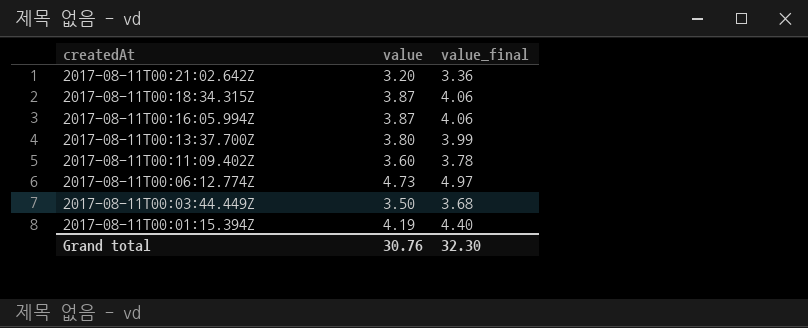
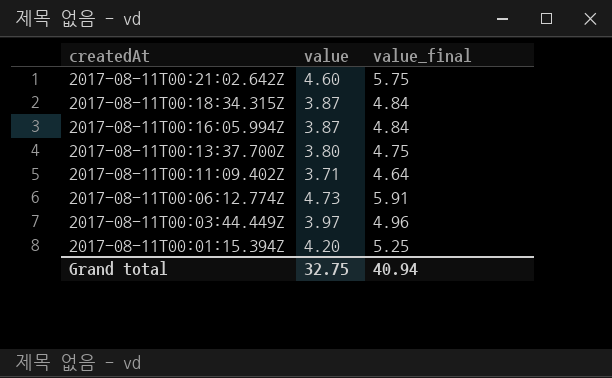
column value_final | formula: [value] * 1.05 -> [value] * 1.25
2017-08-11T00:21:02.642Z | value: 3.20 -> 4.60
2017-08-11T00:11:09.402Z | value: 3.60 -> 3.71
2017-08-11T00:03:44.449Z | value: 3.50 -> 3.97
2017-08-11T00:01:15.394Z | value: 4.19 -> 4.20
Grand total | value: 30.76 -> 32.75
Grand total | value_final: 32.30 -> 40.94

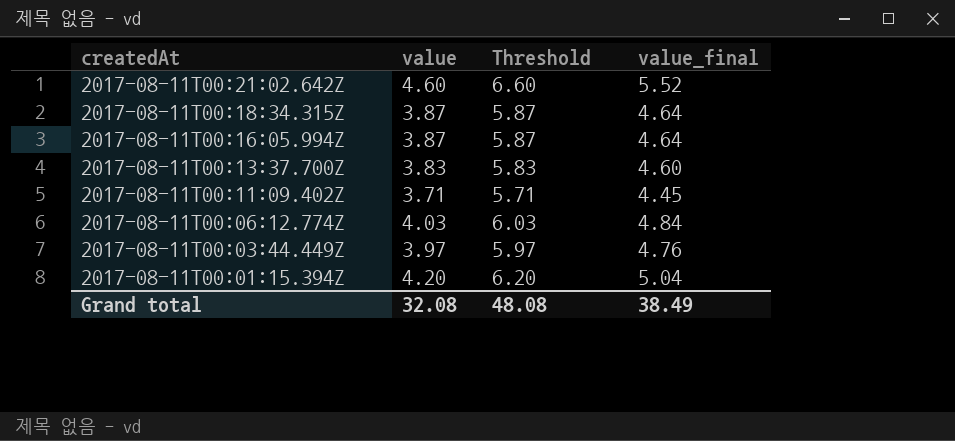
column Threshold | formula: none -> [value] + 2
column value_final | formula: [value] * 1.25 -> [value] * 1.2
2017-08-11T00:13:37.700Z | value: 3.80 -> 3.83
2017-08-11T00:06:12.774Z | value: 4.73 -> 4.03
Grand total | value: 32.75 -> 32.08
Grand total | value_final: 40.94 -> 38.49

